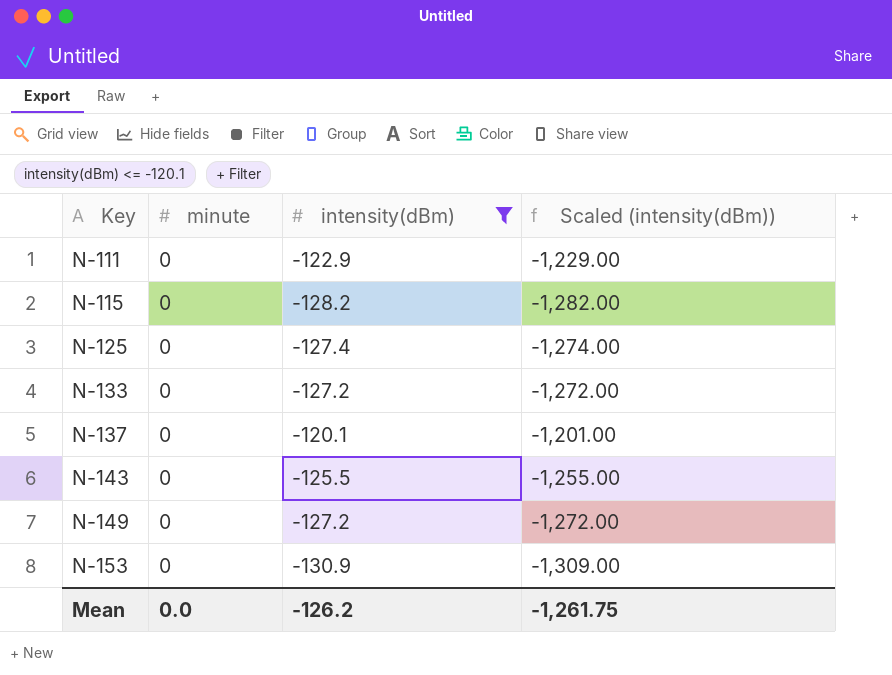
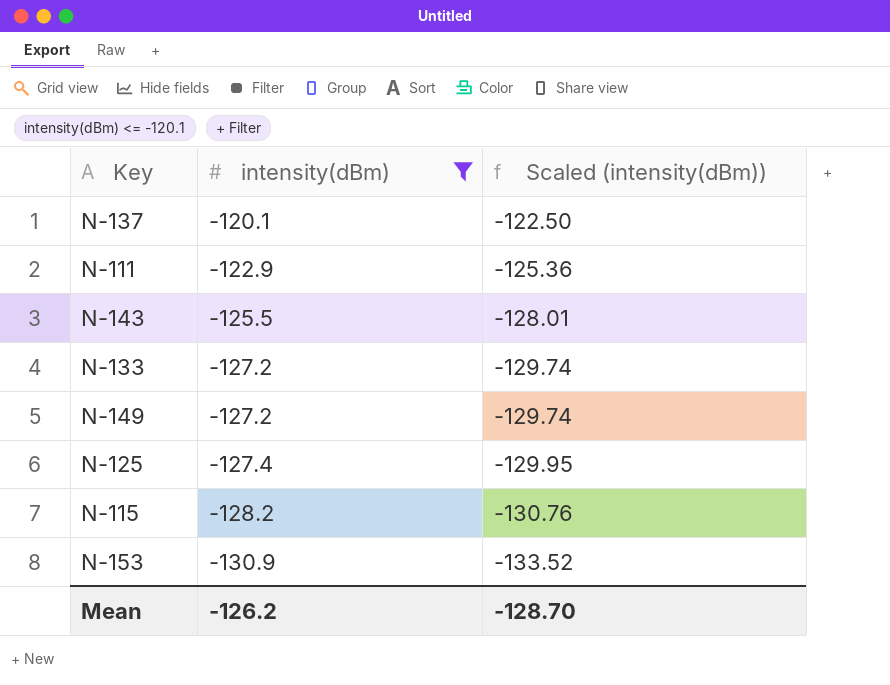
row order: Key ascending -> intensity(dBm) descending
column minute | position: 2 -> none
column Scaled (intensity(dBm)) | formula: [intensity(dBm)] * 10 -> [intensity(dBm)] * 1.02
Mean | Scaled (intensity(dBm)): -1,261.75 -> -128.70

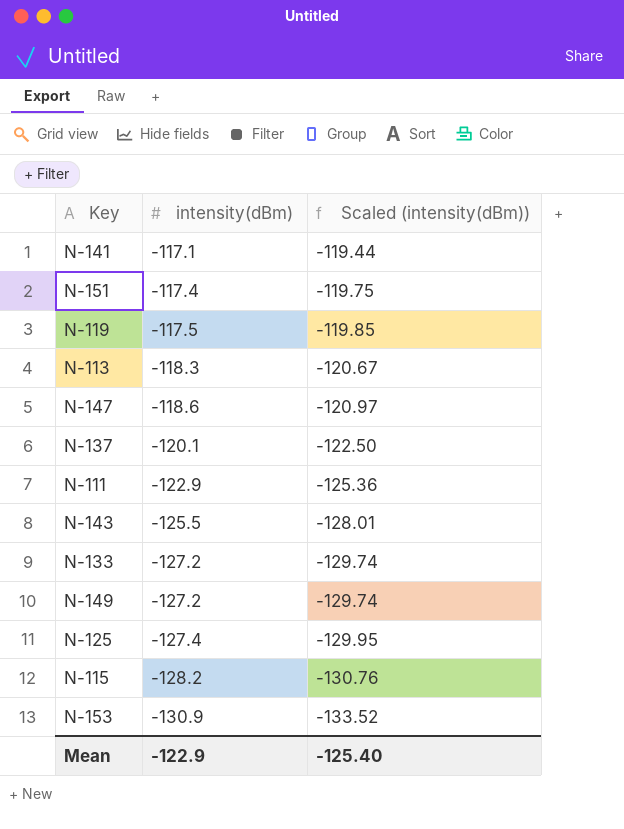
filter: intensity(dBm) <= -120.1 -> none
Mean | intensity(dBm): -126.2 -> -122.9
Mean | Scaled (intensity(dBm)): -128.70 -> -125.40

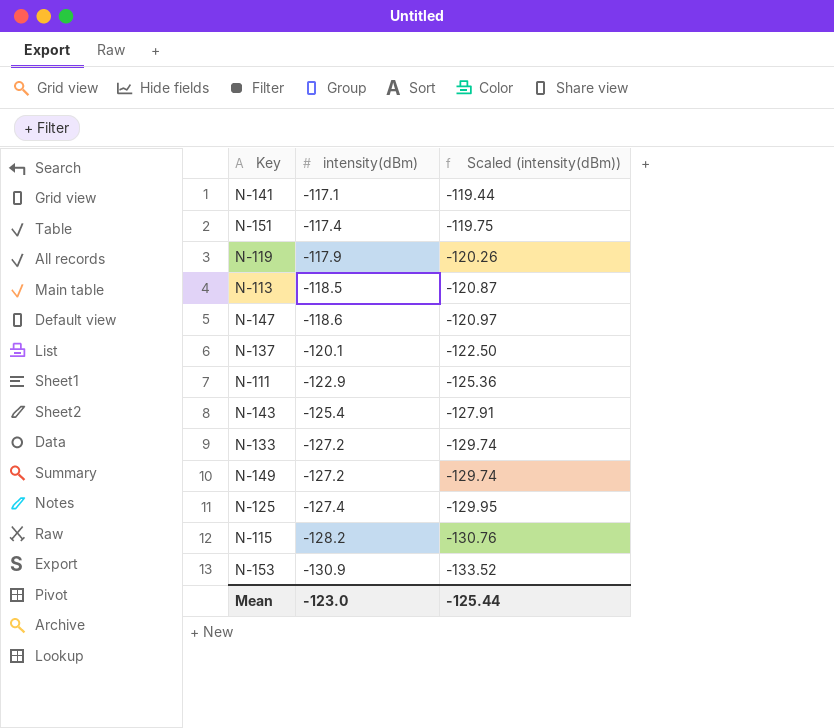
N-119 | intensity(dBm): -117.5 -> -117.9
N-119 | Scaled (intensity(dBm)): -119.85 -> -120.26
N-113 | intensity(dBm): -118.3 -> -118.5
N-113 | Scaled (intensity(dBm)): -120.67 -> -120.87
N-143 | intensity(dBm): -125.5 -> -125.4
N-143 | Scaled (intensity(dBm)): -128.01 -> -127.91
Mean | intensity(dBm): -122.9 -> -123.0
Mean | Scaled (intensity(dBm)): -125.40 -> -125.44

